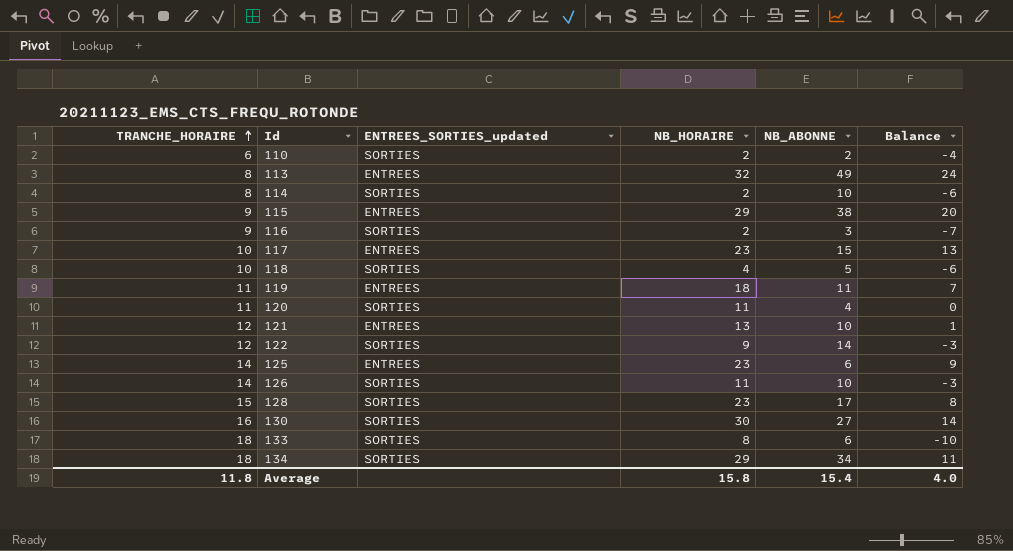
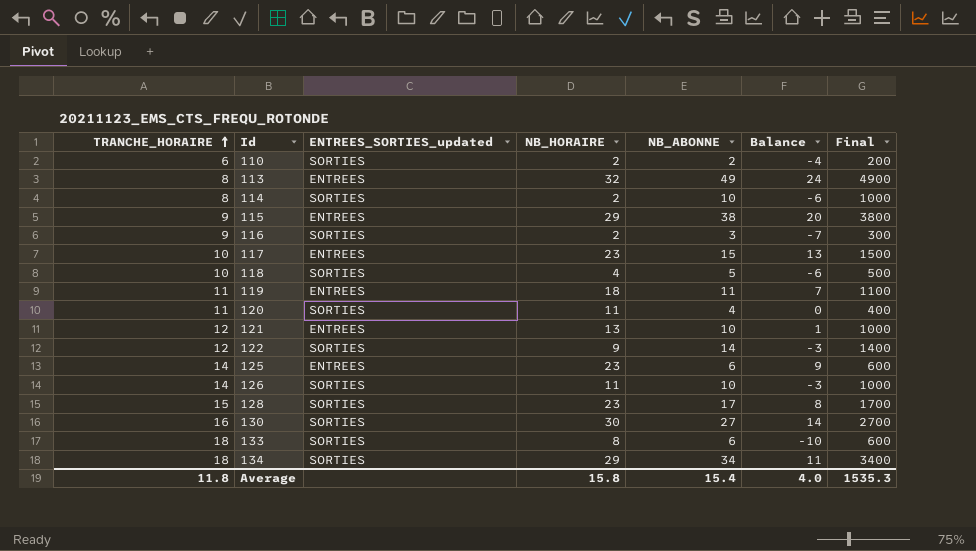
column Final | formula: none -> [NB_ABONNE] * 100

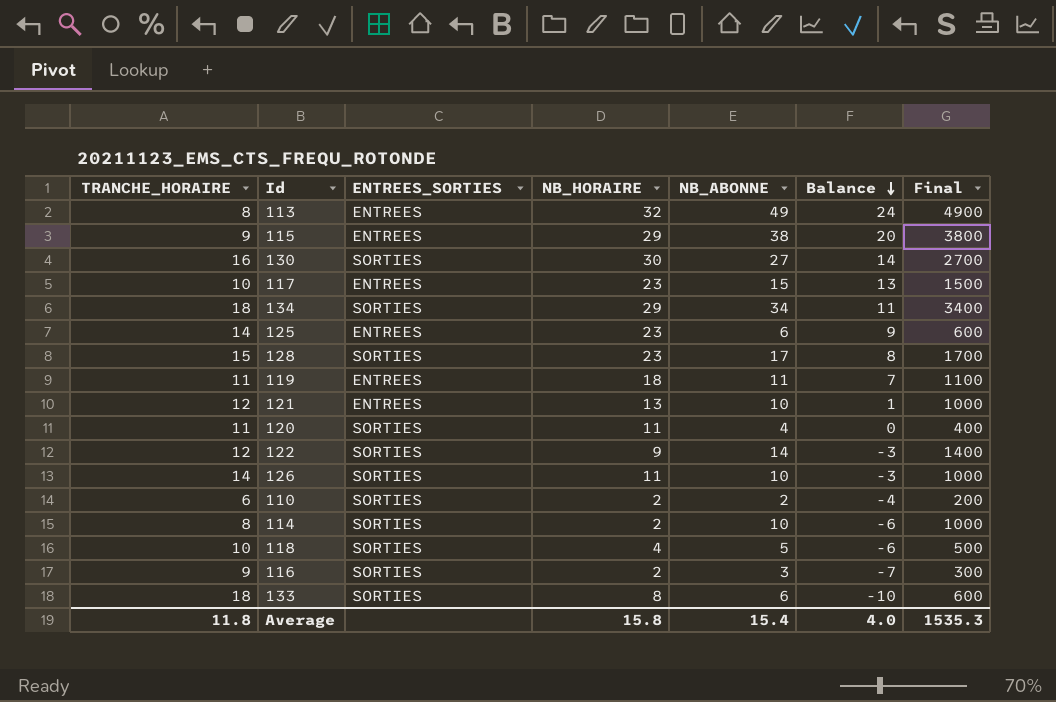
row order: TRANCHE_HORAIRE ascending -> Balance descending
column name: ENTREES_SORTIES_updated -> ENTREES_SORTIES

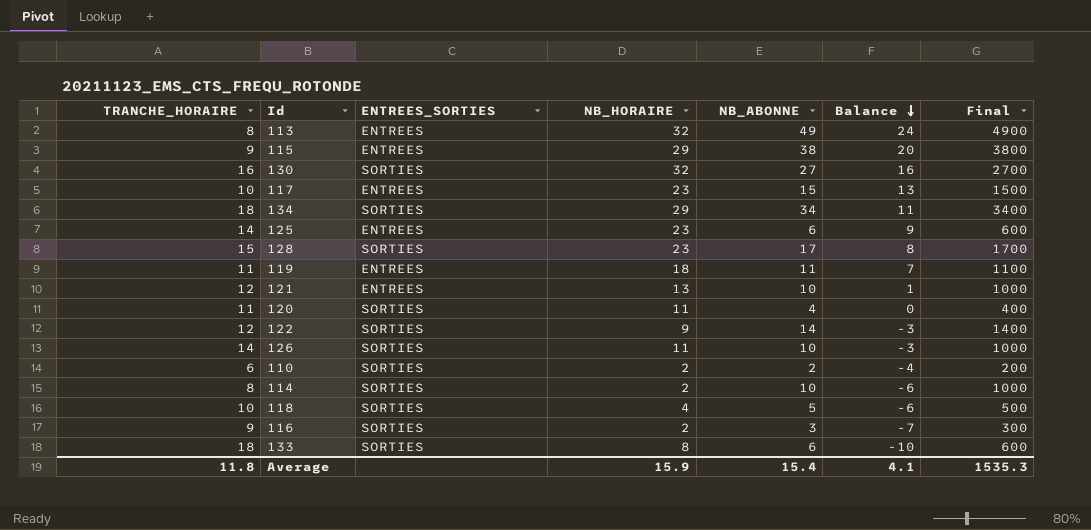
130 | NB_HORAIRE: 30 -> 32
130 | Balance: 14 -> 16
Average | NB_HORAIRE: 15.8 -> 15.9
Average | Balance: 4.0 -> 4.1

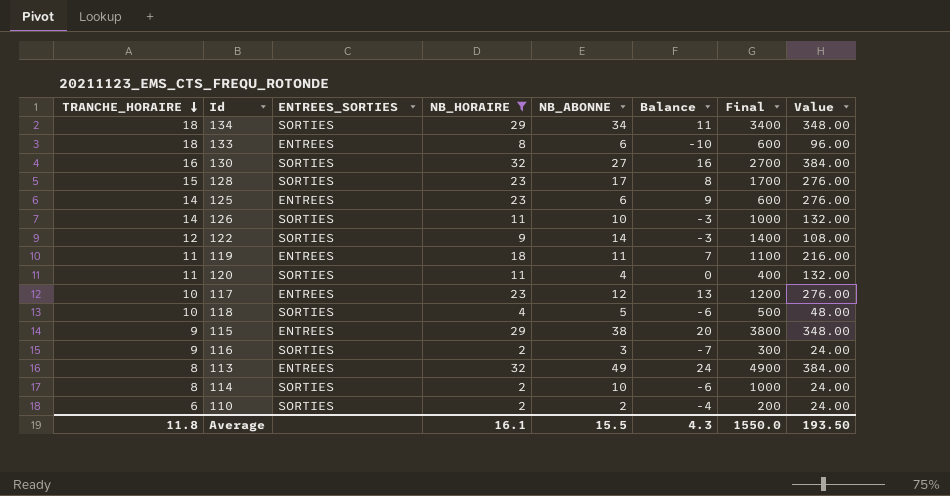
filter: none -> NB_HORAIRE != 13
row order: Balance descending -> TRANCHE_HORAIRE descending
column Value | formula: none -> [NB_HORAIRE] * 12
133 | ENTREES_SORTIES: SORTIES -> ENTREES
117 | NB_ABONNE: 15 -> 12
117 | Final: 1500 -> 1200
Average | NB_HORAIRE: 15.9 -> 16.1
Average | NB_ABONNE: 15.4 -> 15.5
Average | Balance: 4.1 -> 4.3
Average | Final: 1535.3 -> 1550.0

